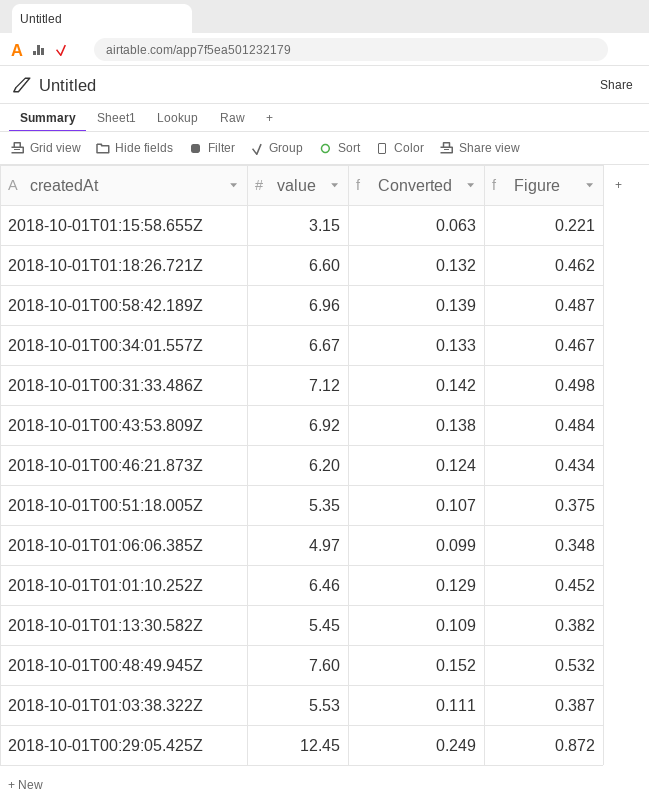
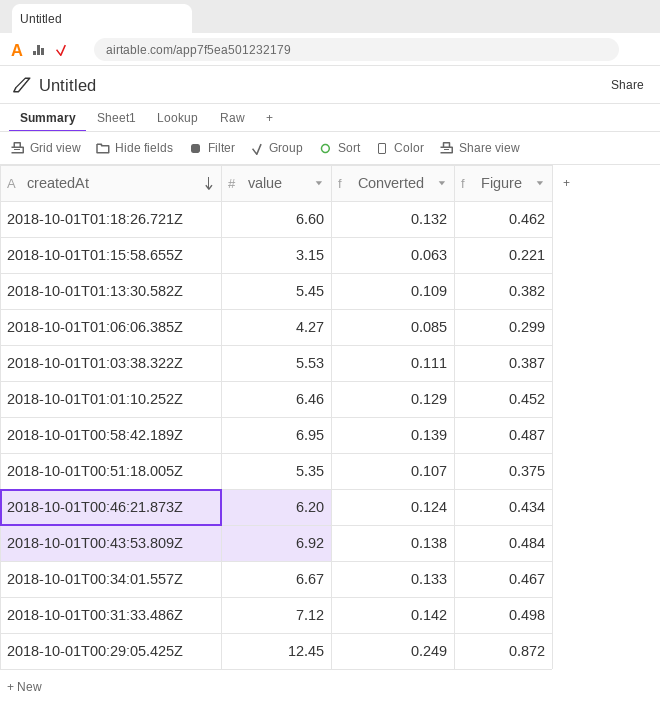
row order: none -> createdAt descending
row 2018-10-01T00:48:49.945Z: 7.60 | 0.152 | 0.532 -> none
2018-10-01T01:06:06.385Z | value: 4.97 -> 4.27
2018-10-01T01:06:06.385Z | Converted: 0.099 -> 0.085
2018-10-01T01:06:06.385Z | Figure: 0.348 -> 0.299
2018-10-01T00:58:42.189Z | value: 6.96 -> 6.95

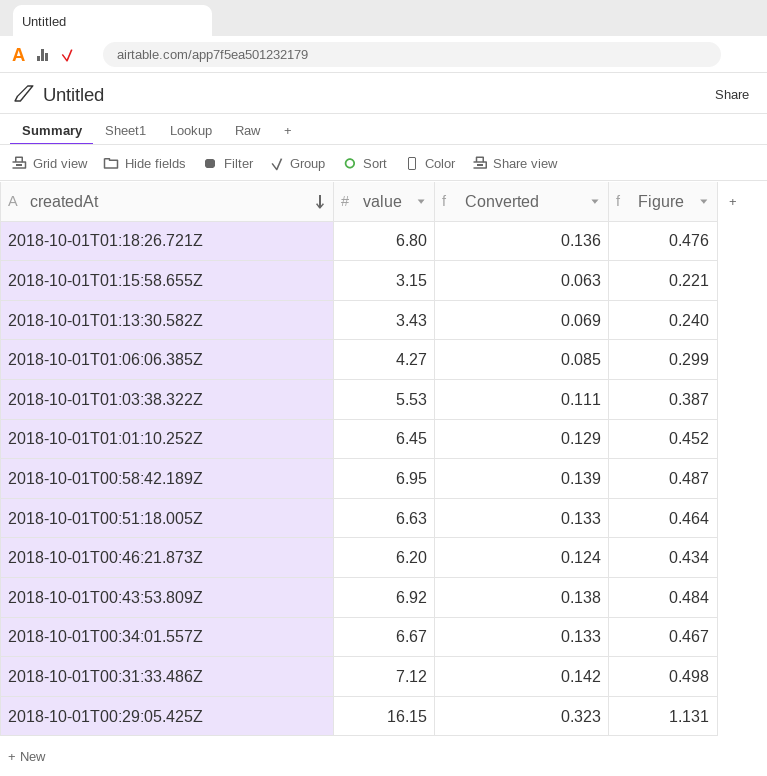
2018-10-01T01:18:26.721Z | value: 6.60 -> 6.80
2018-10-01T01:18:26.721Z | Converted: 0.132 -> 0.136
2018-10-01T01:18:26.721Z | Figure: 0.462 -> 0.476
2018-10-01T01:13:30.582Z | value: 5.45 -> 3.43
2018-10-01T01:13:30.582Z | Converted: 0.109 -> 0.069
2018-10-01T01:13:30.582Z | Figure: 0.382 -> 0.240
2018-10-01T01:01:10.252Z | value: 6.46 -> 6.45
2018-10-01T00:51:18.005Z | value: 5.35 -> 6.63
2018-10-01T00:51:18.005Z | Converted: 0.107 -> 0.133
2018-10-01T00:51:18.005Z | Figure: 0.375 -> 0.464
2018-10-01T00:29:05.425Z | value: 12.45 -> 16.15
2018-10-01T00:29:05.425Z | Converted: 0.249 -> 0.323
2018-10-01T00:29:05.425Z | Figure: 0.872 -> 1.131

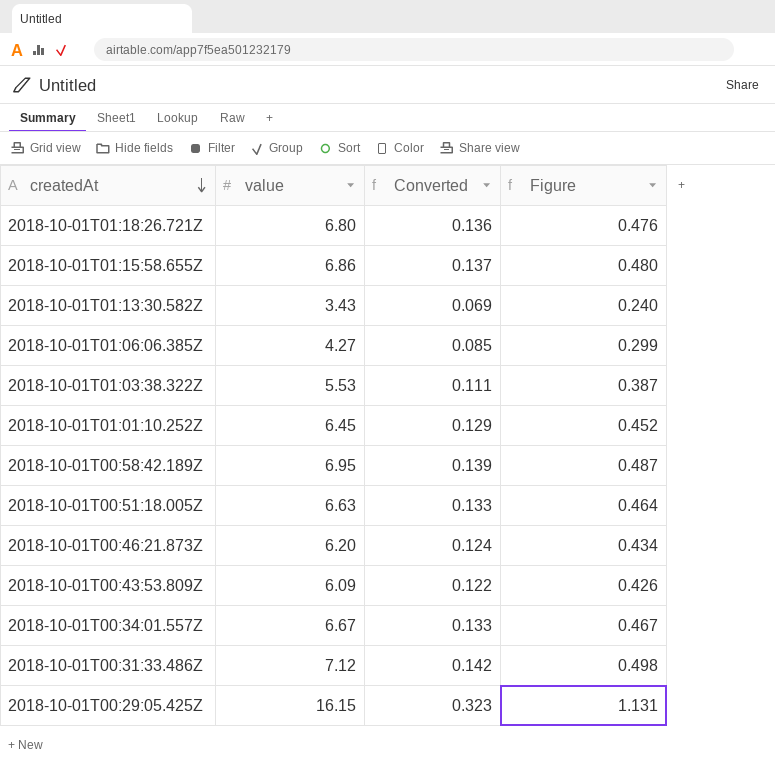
2018-10-01T01:15:58.655Z | value: 3.15 -> 6.86
2018-10-01T01:15:58.655Z | Converted: 0.063 -> 0.137
2018-10-01T01:15:58.655Z | Figure: 0.221 -> 0.480
2018-10-01T00:43:53.809Z | value: 6.92 -> 6.09
2018-10-01T00:43:53.809Z | Converted: 0.138 -> 0.122
2018-10-01T00:43:53.809Z | Figure: 0.484 -> 0.426

